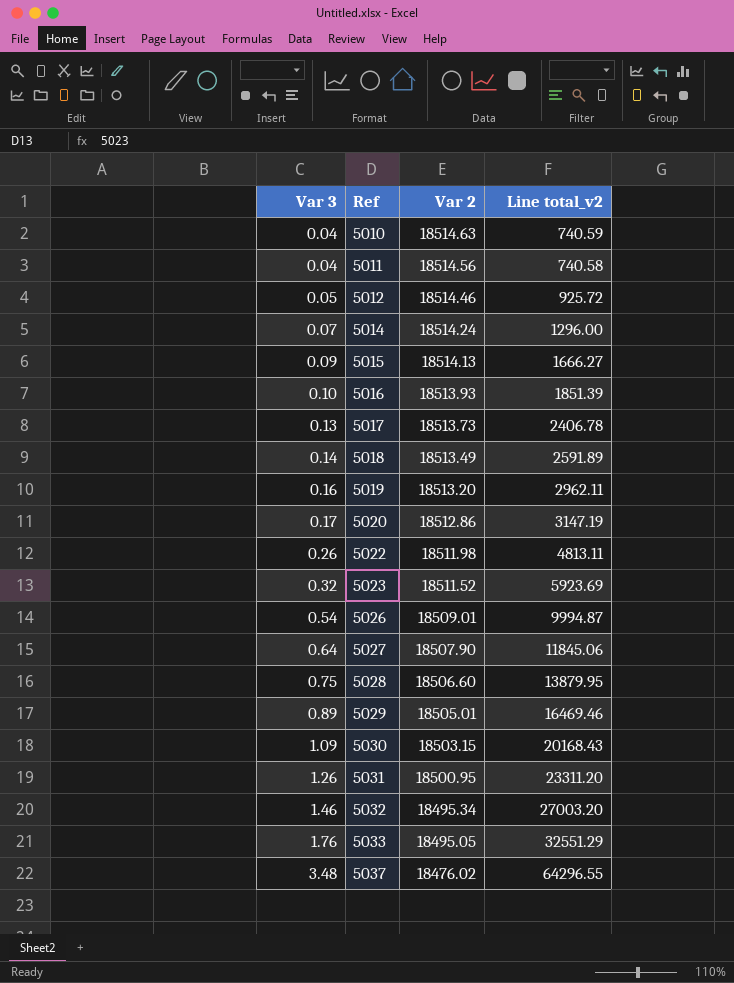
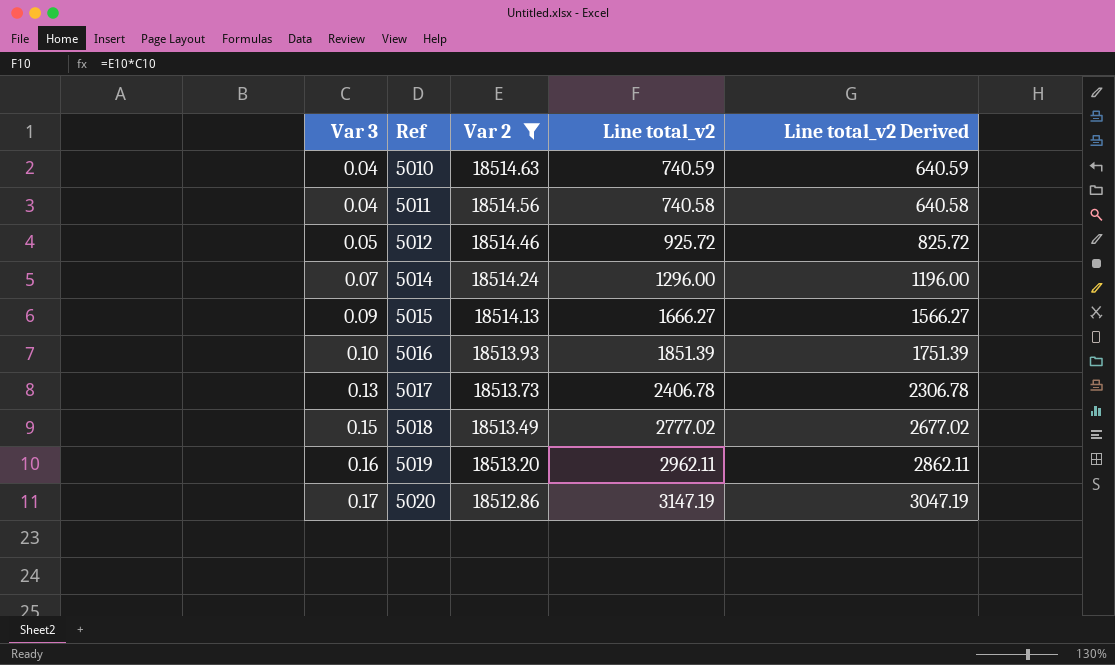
filter: none -> Var 2 >= 18512.86
column Line total_v2 Derived | formula: none -> [Line total_v2] - 100
5018 | Var 3: 0.14 -> 0.15
5018 | Line total_v2: 2591.89 -> 2777.02

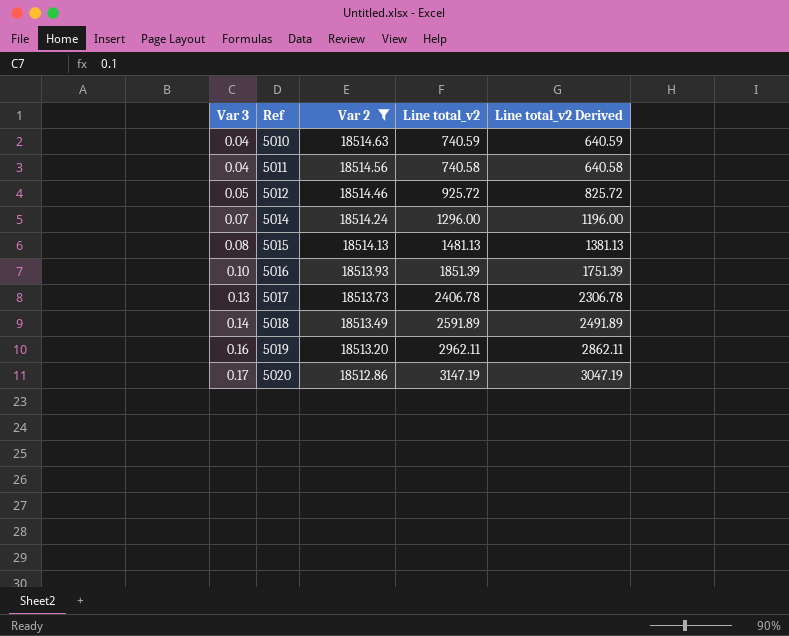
5015 | Var 3: 0.09 -> 0.08
5015 | Line total_v2: 1666.27 -> 1481.13
5015 | Line total_v2 Derived: 1566.27 -> 1381.13
5018 | Var 3: 0.15 -> 0.14
5018 | Line total_v2: 2777.02 -> 2591.89
5018 | Line total_v2 Derived: 2677.02 -> 2491.89

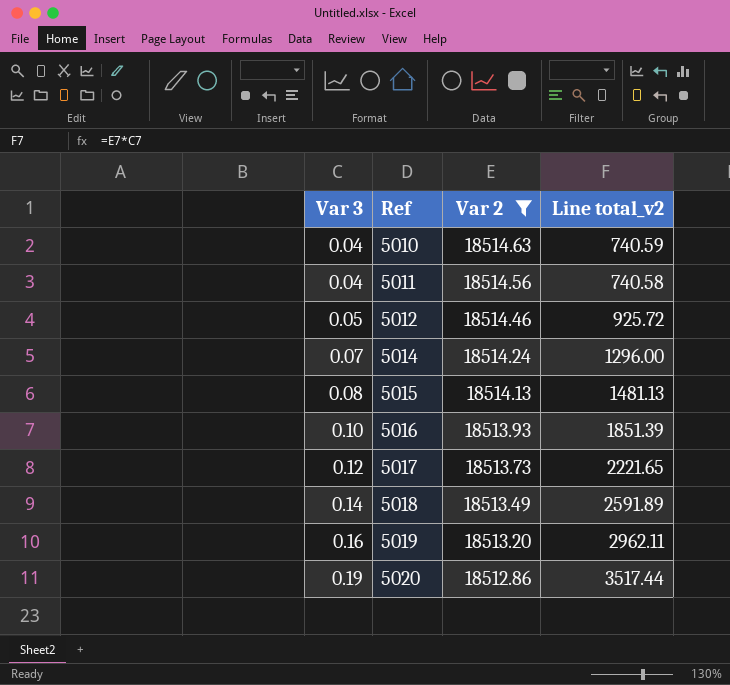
column Line total_v2 Derived | formula: [Line total_v2] - 100 -> none
5017 | Var 3: 0.13 -> 0.12
5017 | Line total_v2: 2406.78 -> 2221.65
5020 | Var 3: 0.17 -> 0.19
5020 | Line total_v2: 3147.19 -> 3517.44

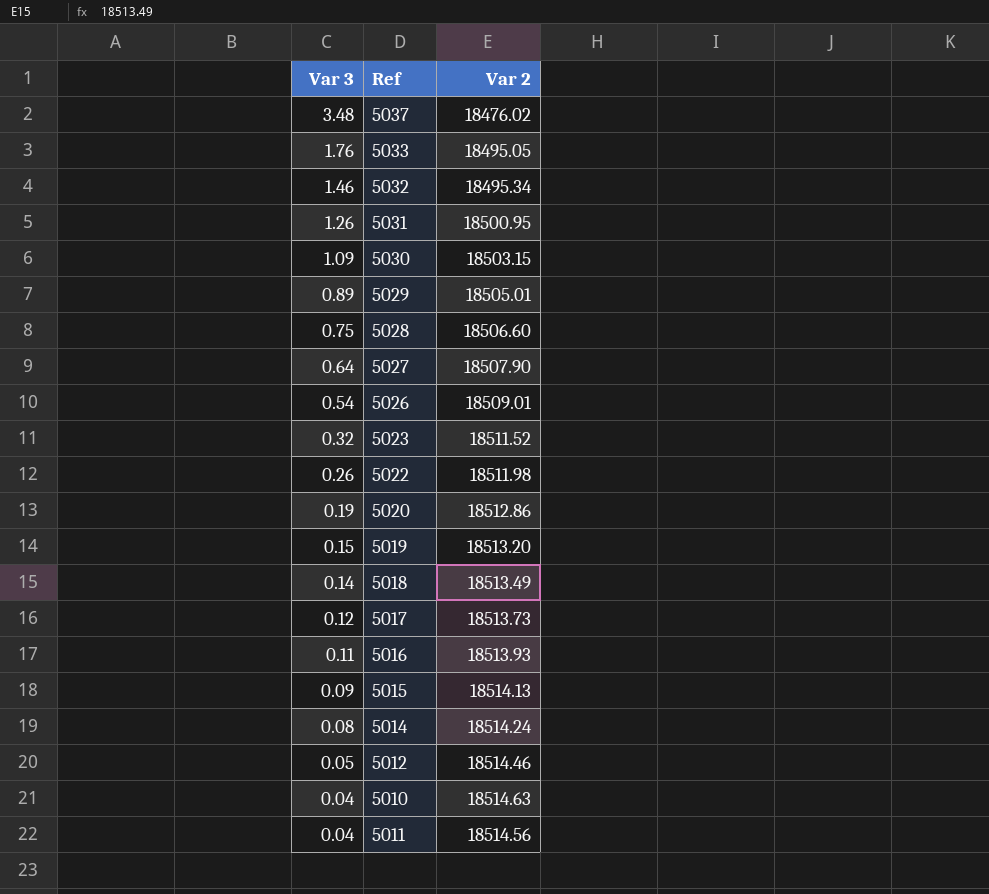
filter: Var 2 >= 18512.86 -> none
row order: Var 3 ascending -> Var 3 descending
column Line total_v2 | formula: [Var 3] * [Var 2] -> none
5019 | Var 3: 0.16 -> 0.15
5016 | Var 3: 0.10 -> 0.11
5015 | Var 3: 0.08 -> 0.09
5014 | Var 3: 0.07 -> 0.08

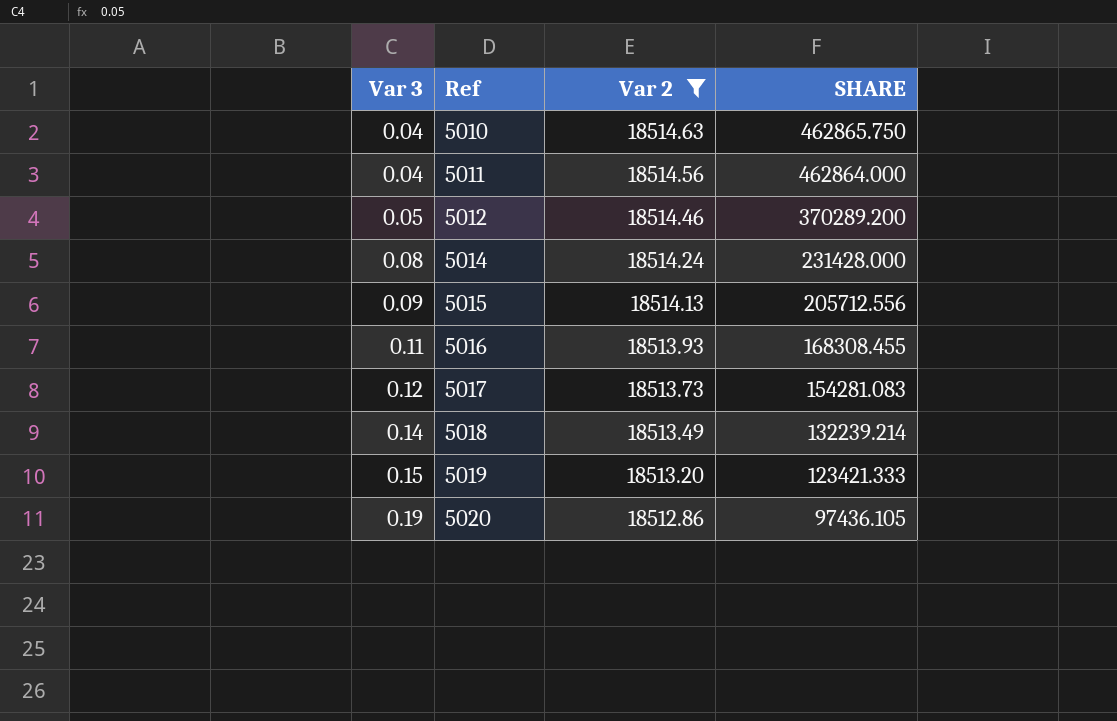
filter: none -> Var 2 >= 18512.86
row order: Var 3 descending -> Var 3 ascending
column SHARE | formula: none -> [Var 2] / [Var 3]

